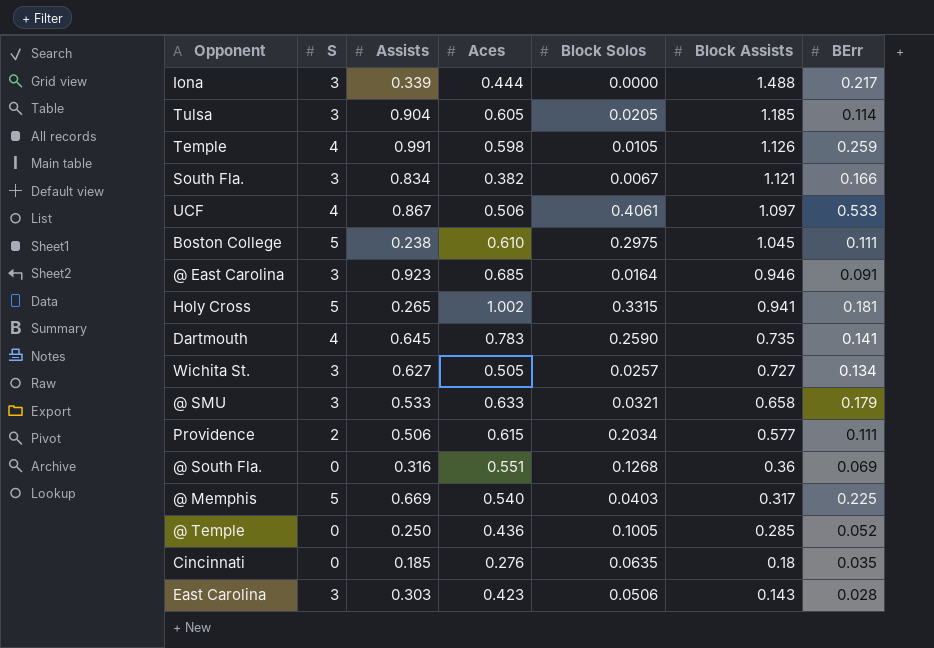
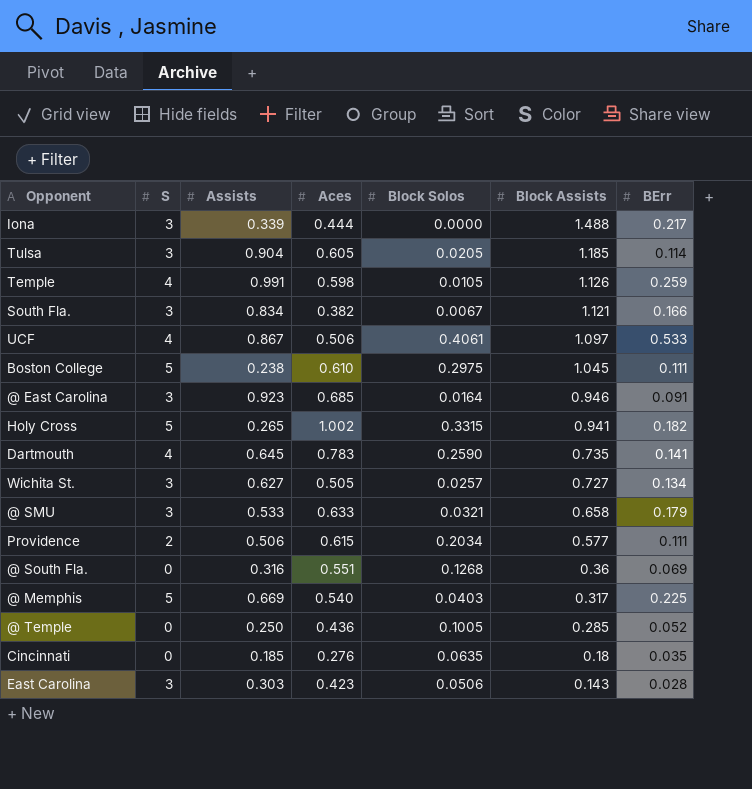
Holy Cross | BErr: 0.181 -> 0.182

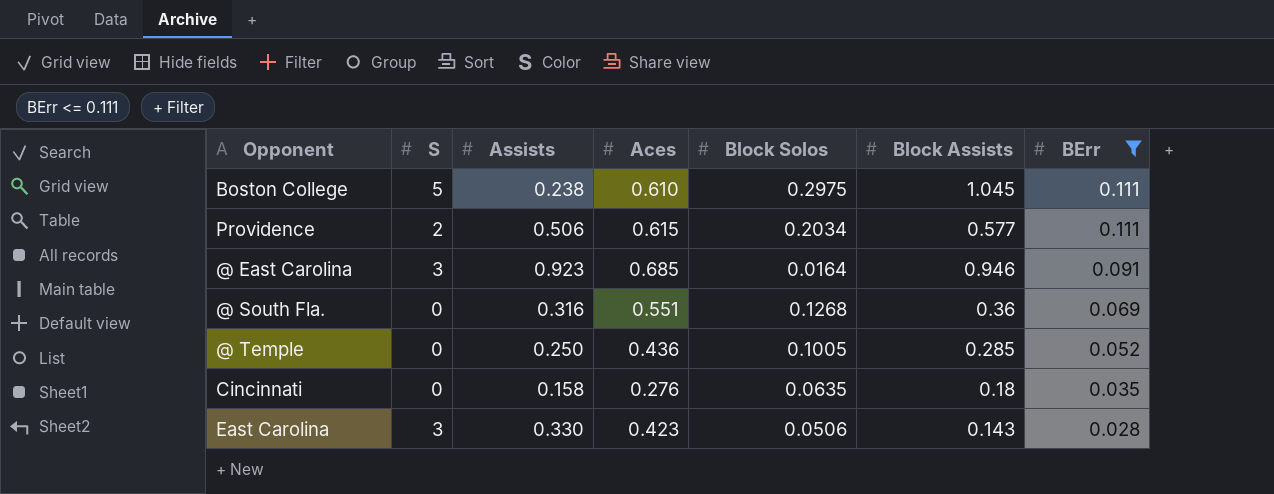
filter: none -> BErr <= 0.111
row order: Block Assists descending -> BErr descending
Cincinnati | Assists: 0.185 -> 0.158
East Carolina | Assists: 0.303 -> 0.330

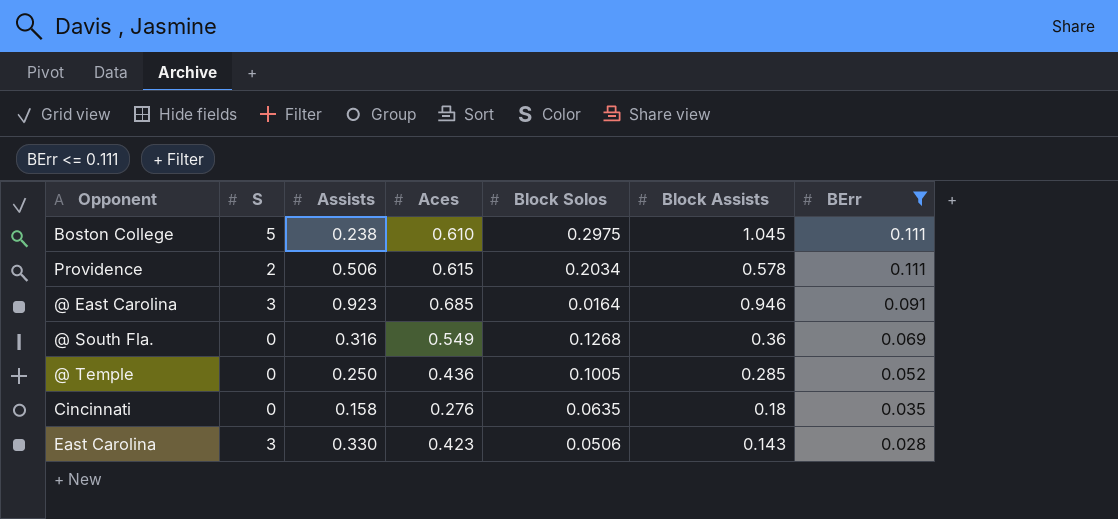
Providence | Block Assists: 0.577 -> 0.578
@ South Fla. | Aces: 0.551 -> 0.549

